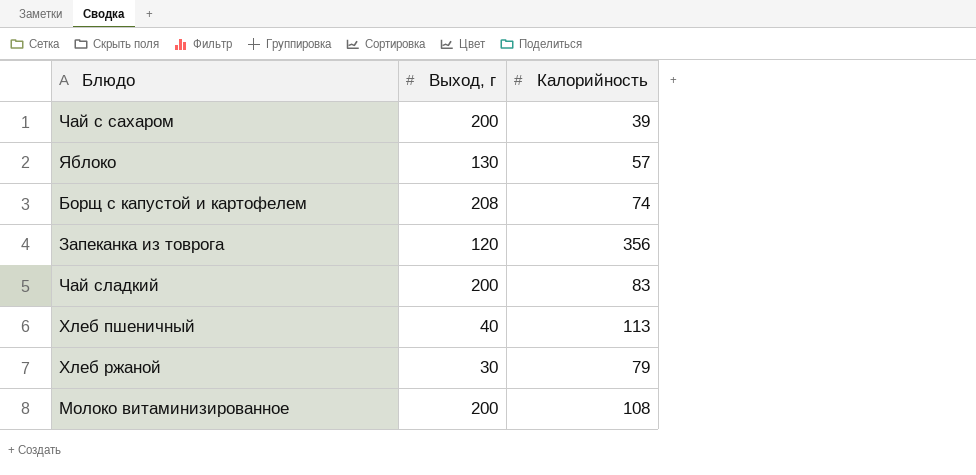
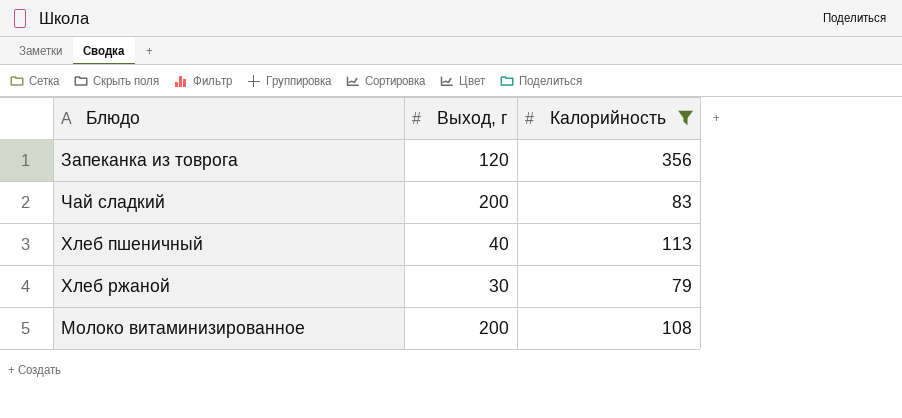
filter: none -> Калорийность >= 79

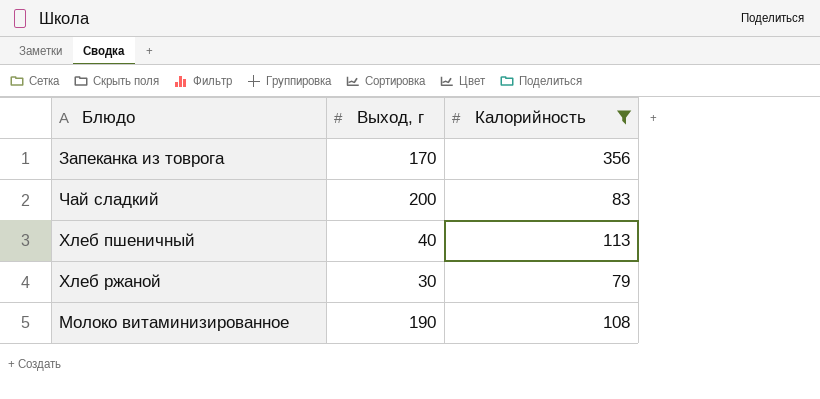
Запеканка из товрога | Выход, г: 120 -> 170
Молоко витаминизированное | Выход, г: 200 -> 190

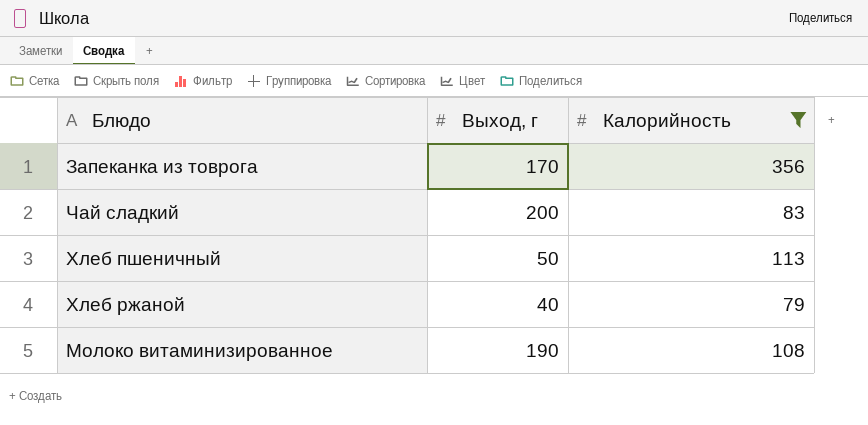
Хлеб пшеничный | Выход, г: 40 -> 50
Хлеб ржаной | Выход, г: 30 -> 40

